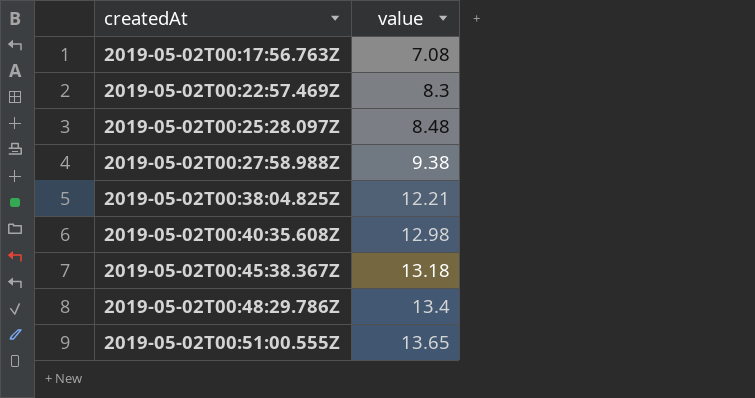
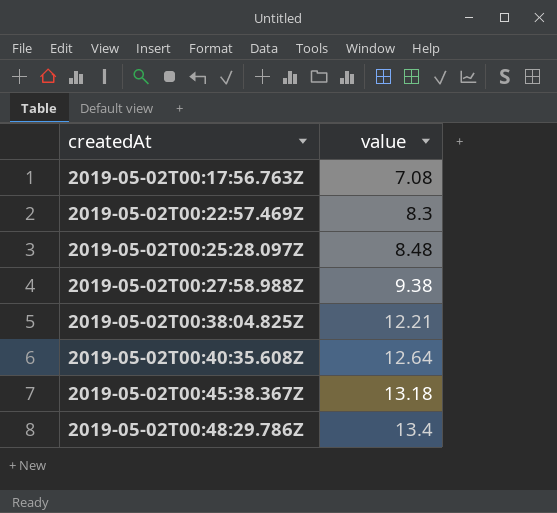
row 2019-05-02T00:51:00.555Z: 13.65 -> none
2019-05-02T00:40:35.608Z | value: 12.98 -> 12.64

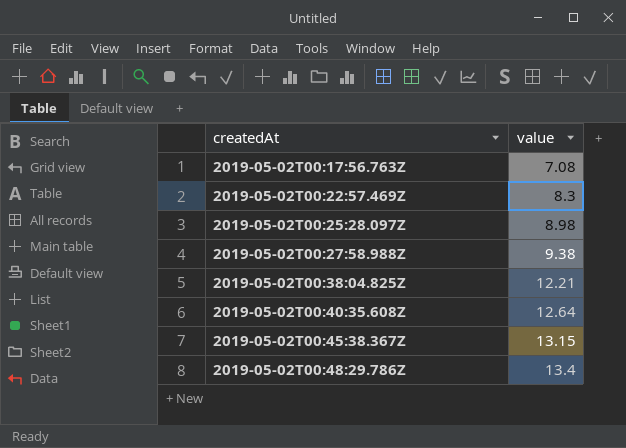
2019-05-02T00:25:28.097Z | value: 8.48 -> 8.98
2019-05-02T00:45:38.367Z | value: 13.18 -> 13.15

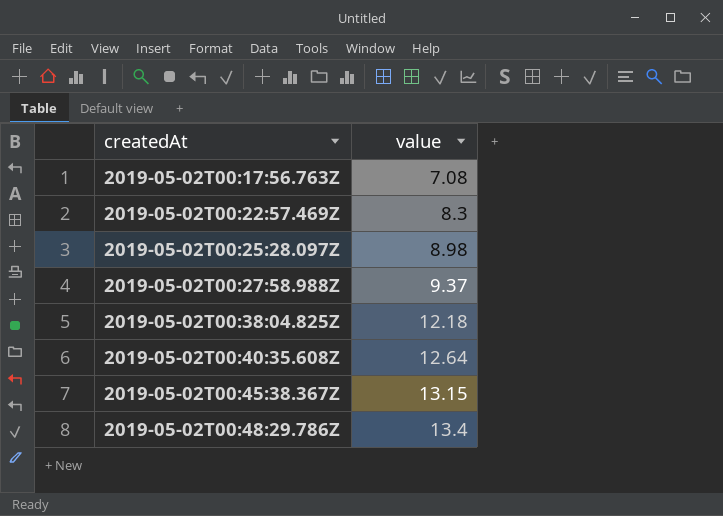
2019-05-02T00:27:58.988Z | value: 9.38 -> 9.37
2019-05-02T00:38:04.825Z | value: 12.21 -> 12.18

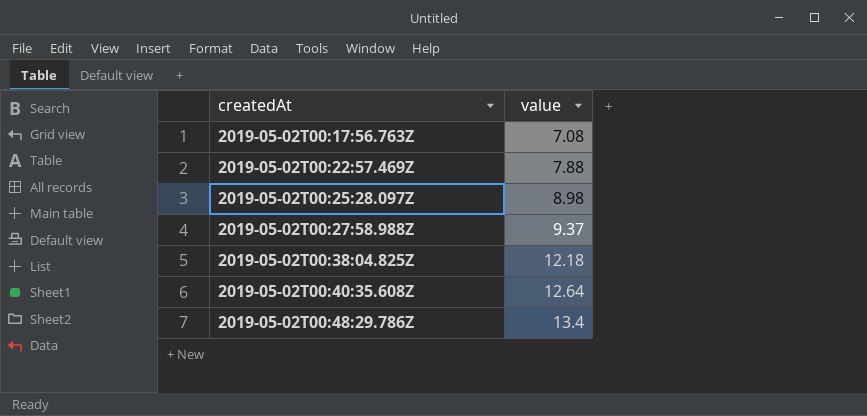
row 2019-05-02T00:45:38.367Z: 13.15 -> none
2019-05-02T00:22:57.469Z | value: 8.3 -> 7.88

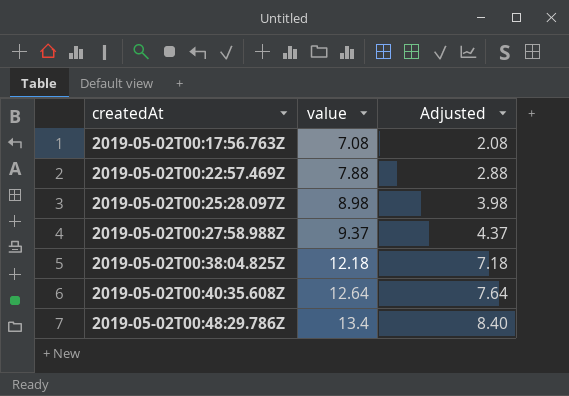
column Adjusted | formula: none -> [value] - 5

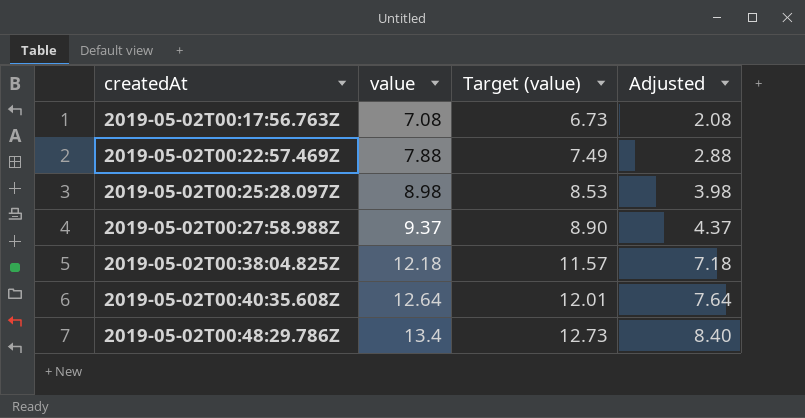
column Target (value) | formula: none -> [value] * 0.95

